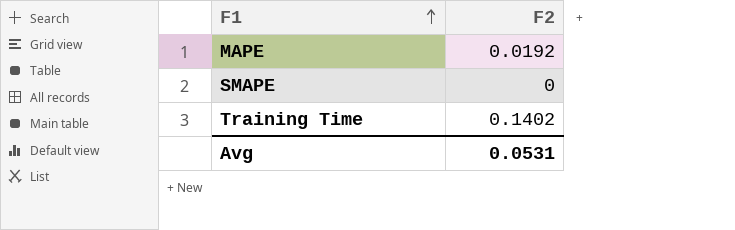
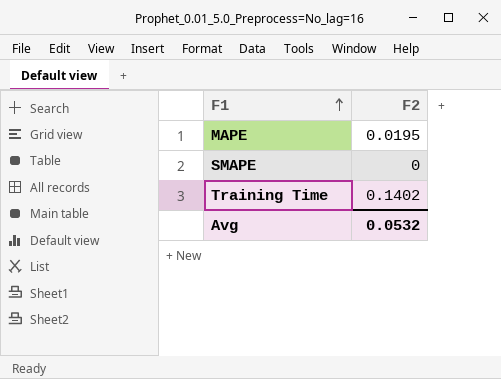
MAPE | F2: 0.0192 -> 0.0195
Avg | F2: 0.0531 -> 0.0532

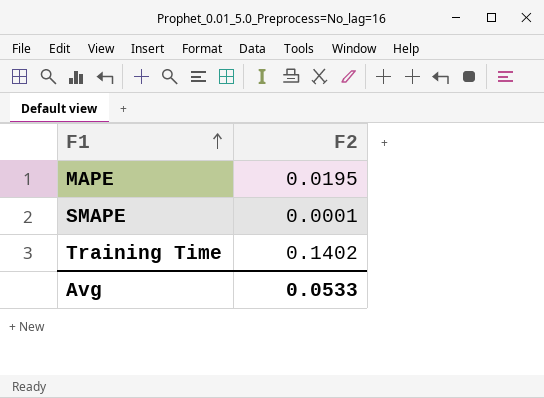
SMAPE | F2: 0 -> 0.0001
Avg | F2: 0.0532 -> 0.0533

